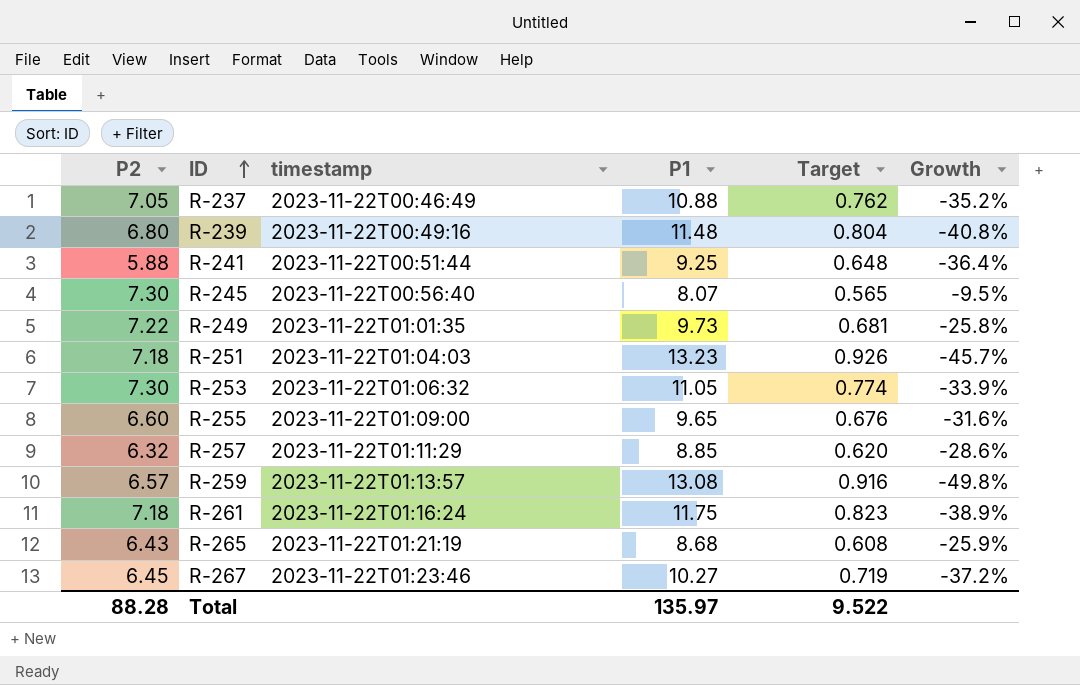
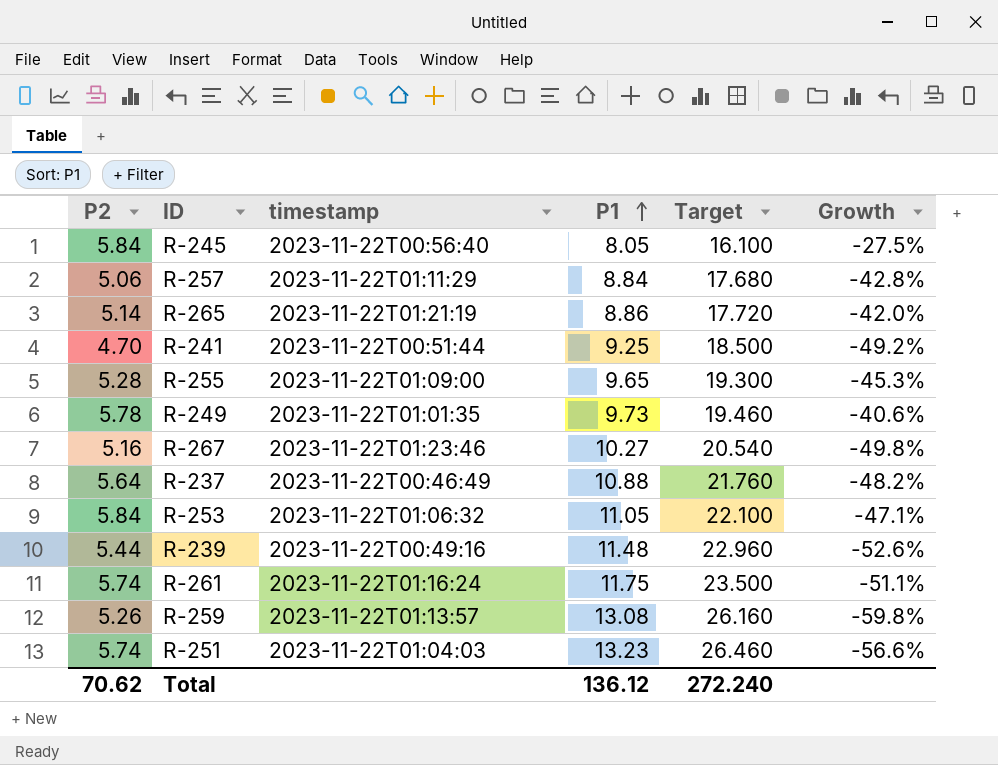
row order: ID ascending -> P1 ascending
column Target | formula: [P1] * 0.07 -> [P1] * 2
R-245 | P2: 7.30 -> 5.84
R-245 | P1: 8.07 -> 8.05
R-245 | Growth: -9.5% -> -27.5%
R-257 | P2: 6.32 -> 5.06
R-257 | P1: 8.85 -> 8.84
R-257 | Growth: -28.6% -> -42.8%
R-265 | P2: 6.43 -> 5.14
R-265 | P1: 8.68 -> 8.86
R-265 | Growth: -25.9% -> -42.0%
R-241 | P2: 5.88 -> 4.70
R-241 | Growth: -36.4% -> -49.2%
R-255 | P2: 6.60 -> 5.28
R-255 | Growth: -31.6% -> -45.3%
R-249 | P2: 7.22 -> 5.78
R-249 | Growth: -25.8% -> -40.6%
R-267 | P2: 6.45 -> 5.16
R-267 | Growth: -37.2% -> -49.8%
R-237 | P2: 7.05 -> 5.64
R-237 | Growth: -35.2% -> -48.2%
R-253 | P2: 7.30 -> 5.84
R-253 | Growth: -33.9% -> -47.1%
R-239 | P2: 6.80 -> 5.44
R-239 | Growth: -40.8% -> -52.6%
R-261 | P2: 7.18 -> 5.74
R-261 | Growth: -38.9% -> -51.1%
R-259 | P2: 6.57 -> 5.26
R-259 | Growth: -49.8% -> -59.8%
R-251 | P2: 7.18 -> 5.74
R-251 | Growth: -45.7% -> -56.6%
Total | P2: 88.28 -> 70.62
Total | P1: 135.97 -> 136.12
Total | Target: 9.522 -> 272.240

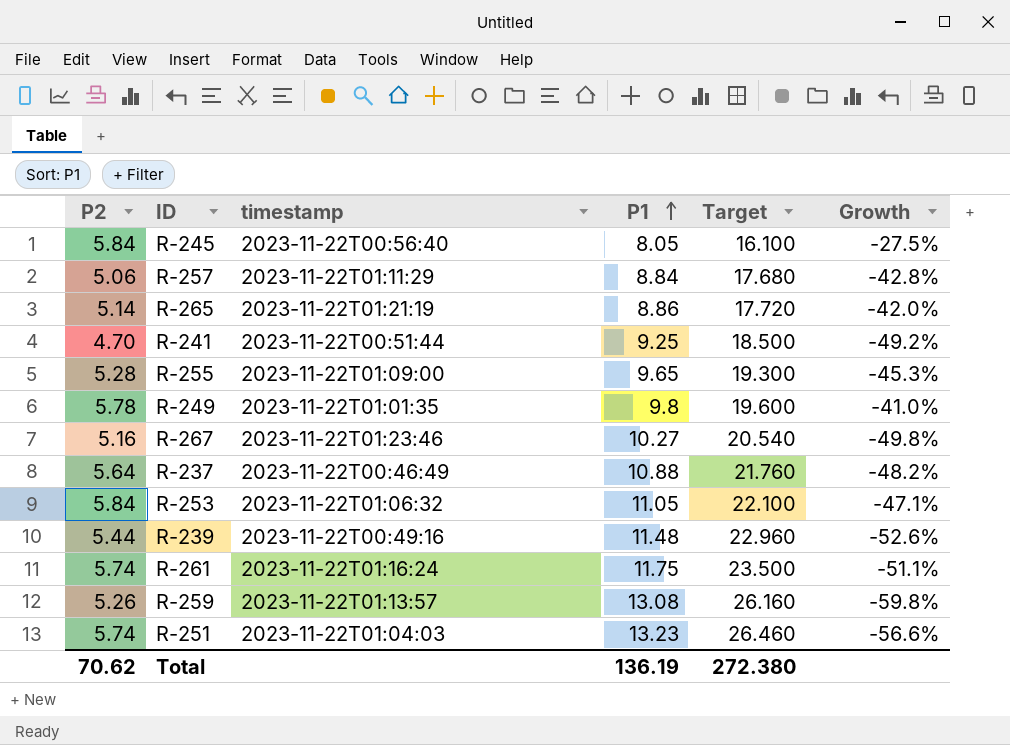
R-249 | P1: 9.73 -> 9.8
R-249 | Target: 19.460 -> 19.600
R-249 | Growth: -40.6% -> -41.0%
Total | P1: 136.12 -> 136.19
Total | Target: 272.240 -> 272.380

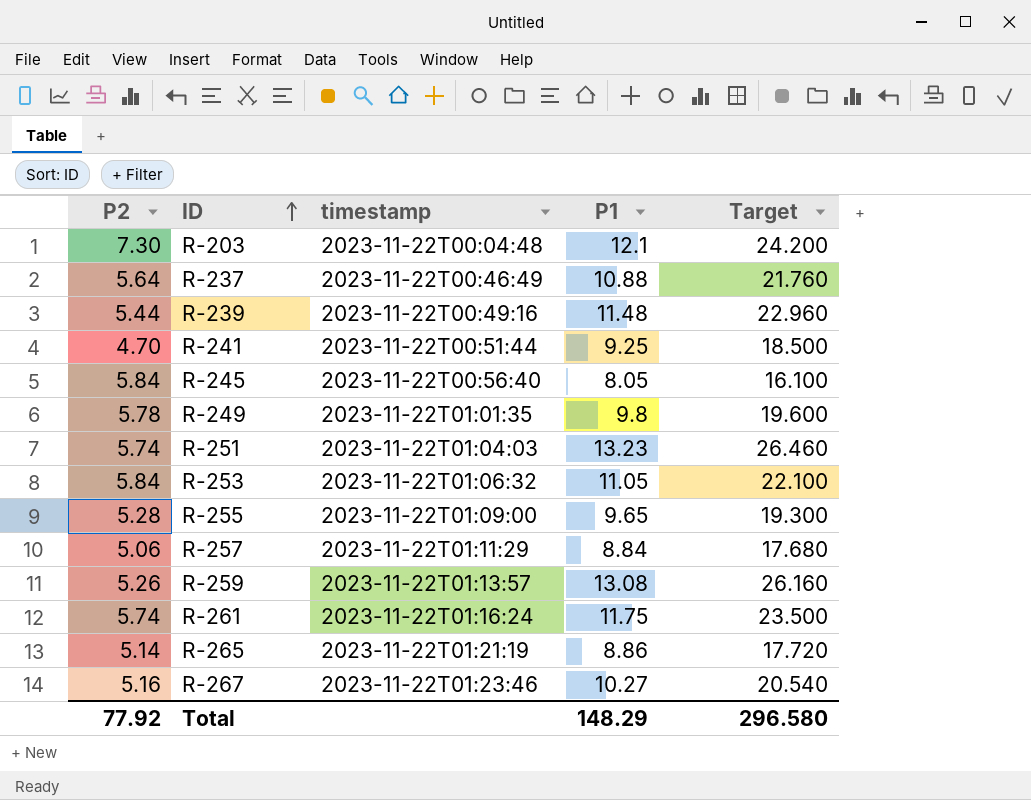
row order: P1 ascending -> ID ascending
column Growth | formula: ([P2] - [P1]) / [P1] -> none
row R-203: none -> 7.30 | 2023-11-22T00:04:48 | 12.1 | 24.200
Total | P2: 70.62 -> 77.92
Total | P1: 136.19 -> 148.29
Total | Target: 272.380 -> 296.580

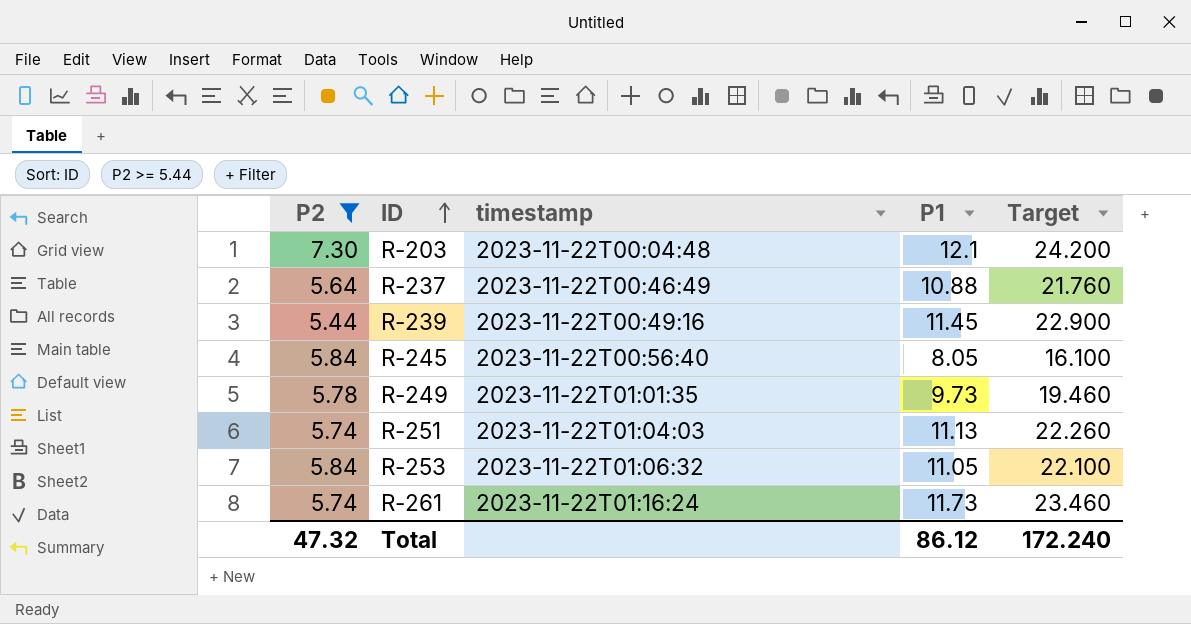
filter: none -> P2 >= 5.44
R-239 | P1: 11.48 -> 11.45
R-239 | Target: 22.960 -> 22.900
R-249 | P1: 9.8 -> 9.73
R-249 | Target: 19.600 -> 19.460
R-251 | P1: 13.23 -> 11.13
R-251 | Target: 26.460 -> 22.260
R-261 | P1: 11.75 -> 11.73
R-261 | Target: 23.500 -> 23.460
Total | P2: 77.92 -> 47.32
Total | P1: 148.29 -> 86.12
Total | Target: 296.580 -> 172.240

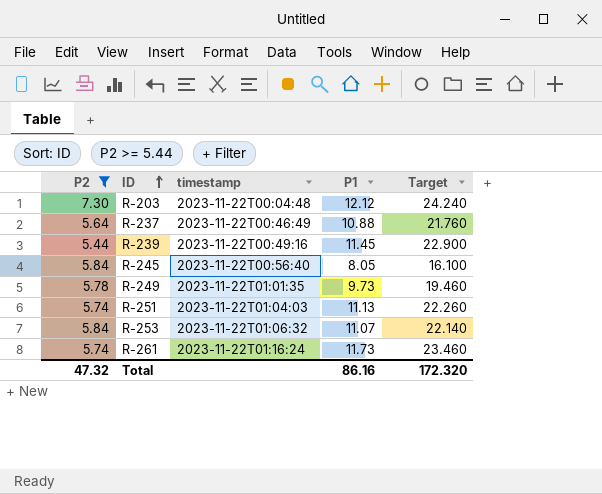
R-203 | P1: 12.1 -> 12.12
R-203 | Target: 24.200 -> 24.240
R-253 | P1: 11.05 -> 11.07
R-253 | Target: 22.100 -> 22.140
Total | P1: 86.12 -> 86.16
Total | Target: 172.240 -> 172.320

